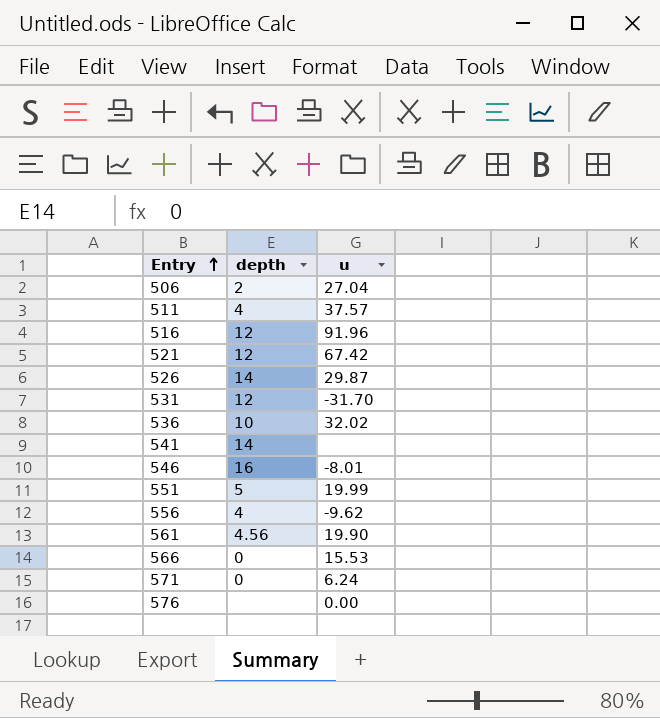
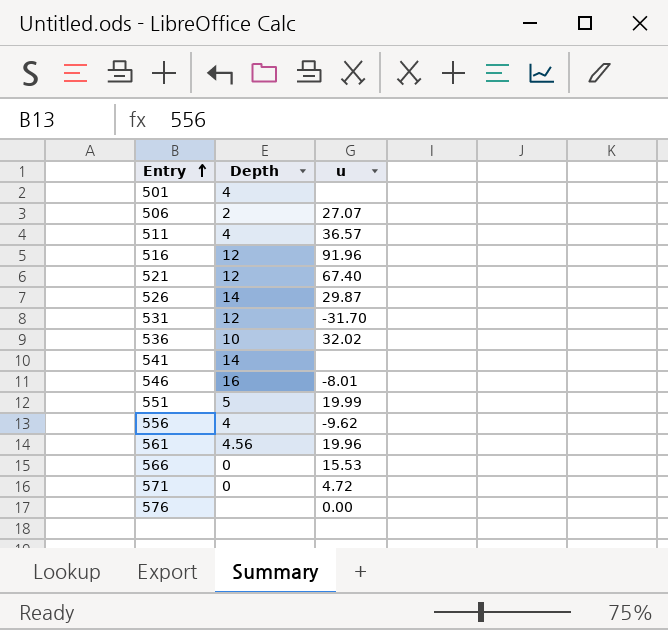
column name: depth -> Depth
row 501: none -> 4 | none
506 | u: 27.04 -> 27.07
511 | u: 37.57 -> 36.57
521 | u: 67.42 -> 67.40
561 | u: 19.90 -> 19.96
571 | u: 6.24 -> 4.72

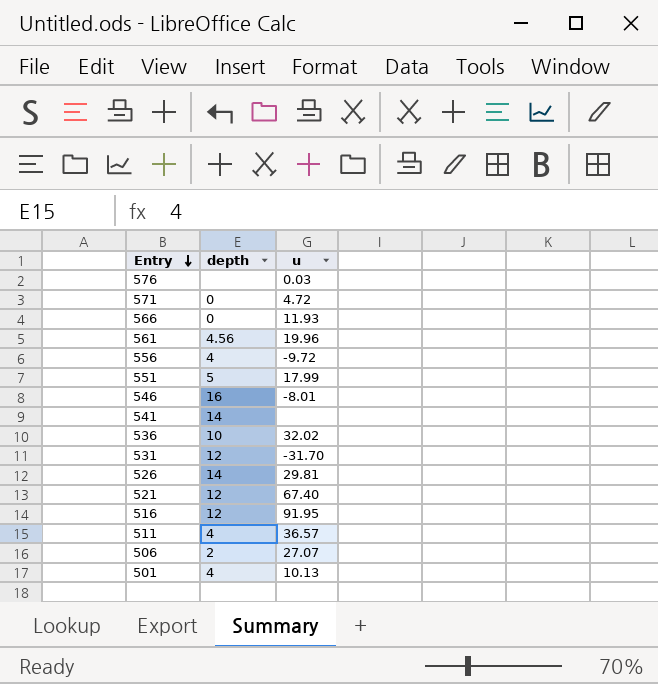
row order: Entry ascending -> Entry descending
column name: Depth -> depth
576 | u: 0.00 -> 0.03
566 | u: 15.53 -> 11.93
556 | u: -9.62 -> -9.72
551 | u: 19.99 -> 17.99
526 | u: 29.87 -> 29.81
516 | u: 91.96 -> 91.95
501 | u: none -> 10.13

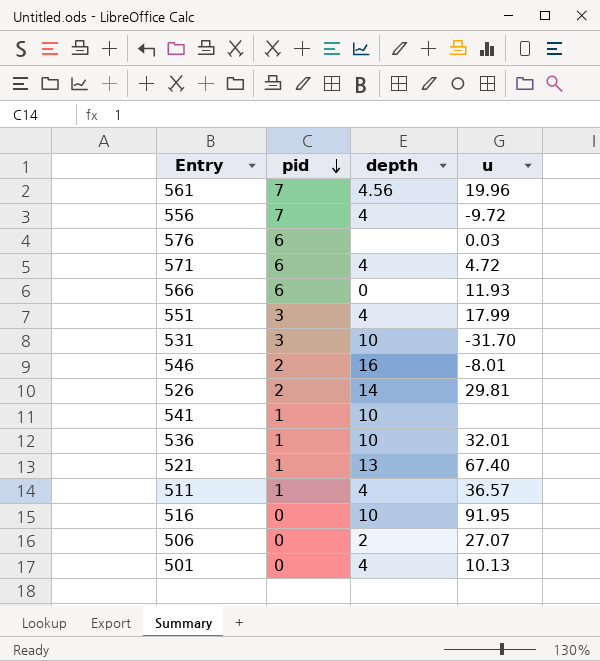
row order: Entry descending -> pid descending
column pid | position: none -> 2
571 | depth: 0 -> 4
551 | depth: 5 -> 4
531 | depth: 12 -> 10
541 | depth: 14 -> 10
536 | u: 32.02 -> 32.01
521 | depth: 12 -> 13
516 | depth: 12 -> 10

